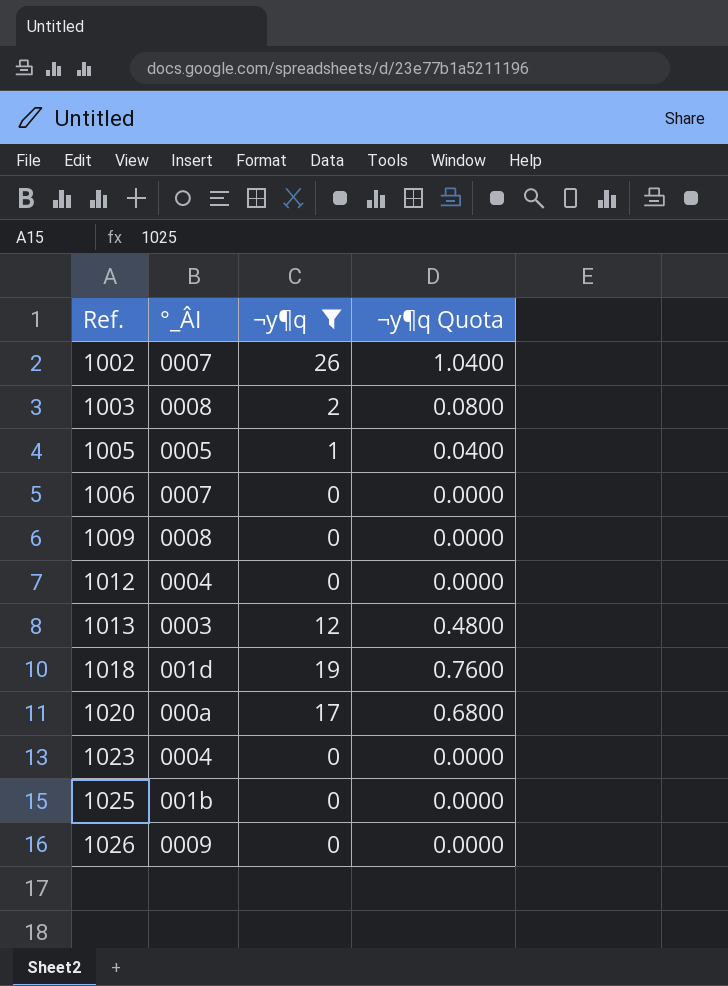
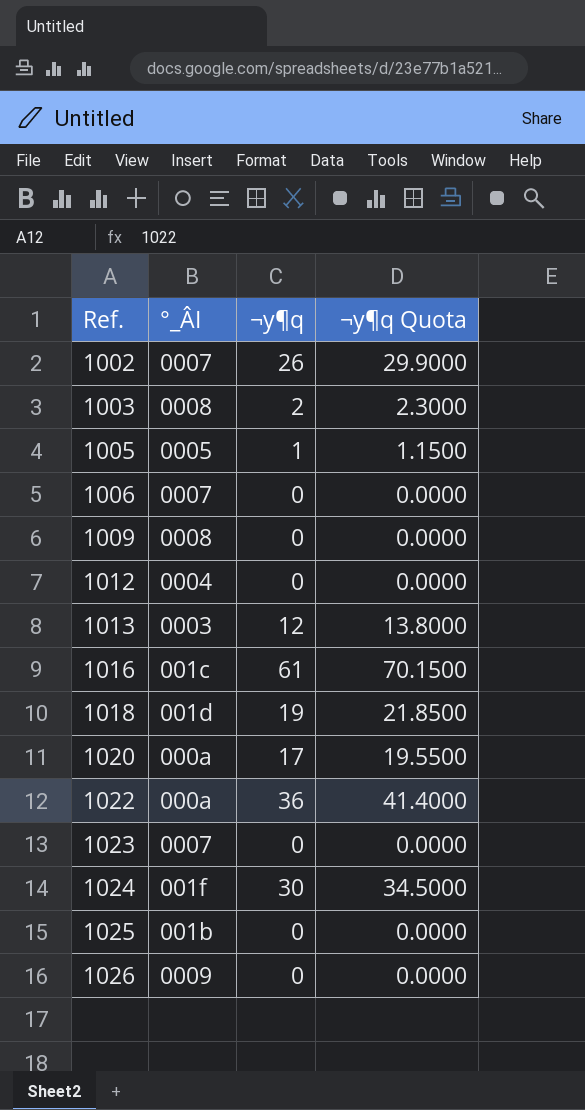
filter: ¬y¶q <= 26 -> none
column ¬y¶q Quota | formula: [¬y¶q] * 0.04 -> [¬y¶q] * 1.15
1023 | °_ÂI: 0004 -> 0007

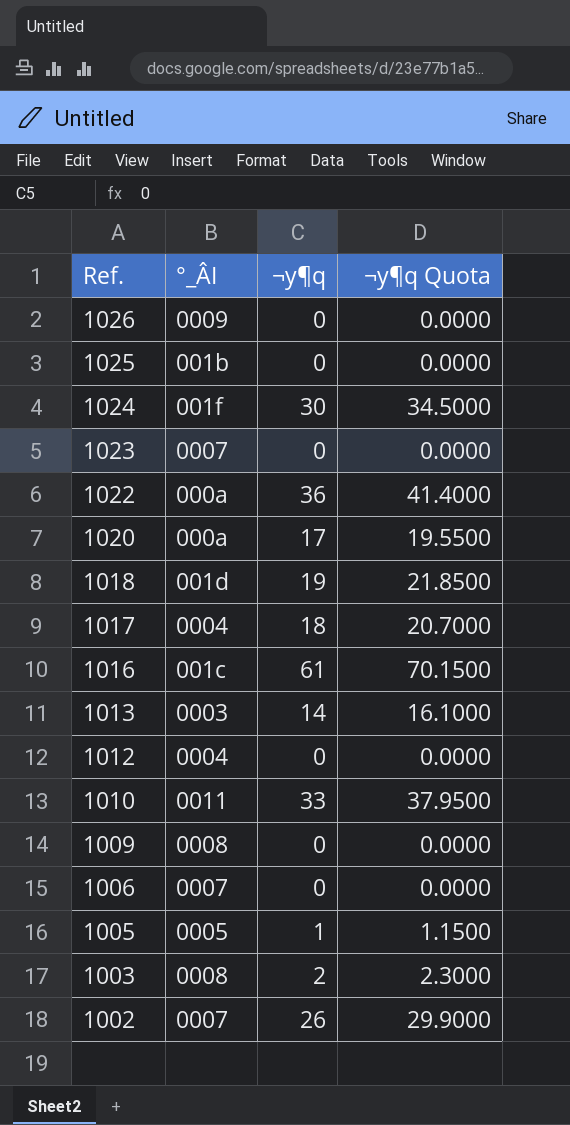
row order: Ref. ascending -> Ref. descending
row 1017: none -> 0004 | 18 | 20.7000
1013 | ¬y¶q: 12 -> 14
1013 | ¬y¶q Quota: 13.8000 -> 16.1000
row 1010: none -> 0011 | 33 | 37.9500

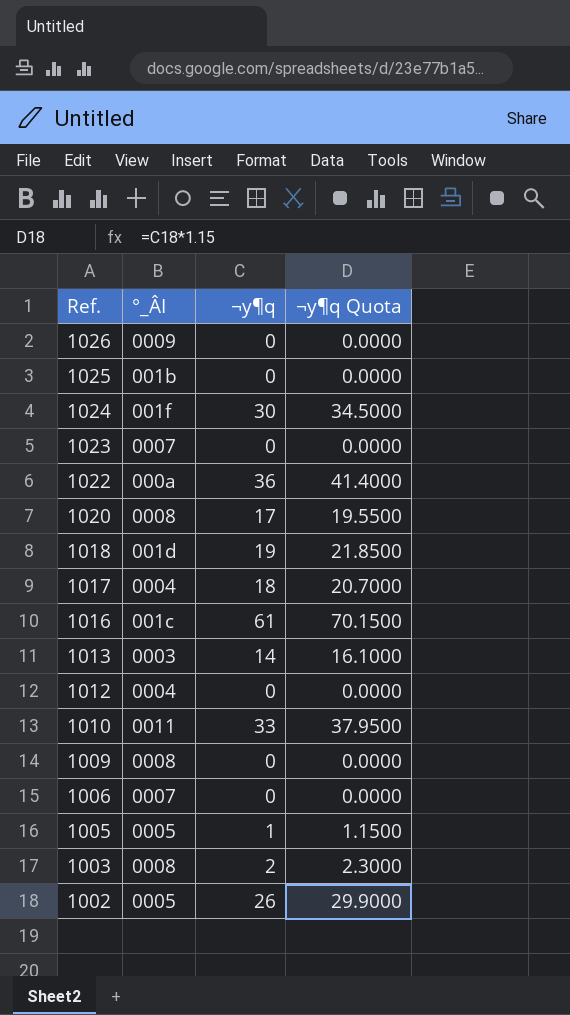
1020 | °_ÂI: 000a -> 0008
1002 | °_ÂI: 0007 -> 0005

